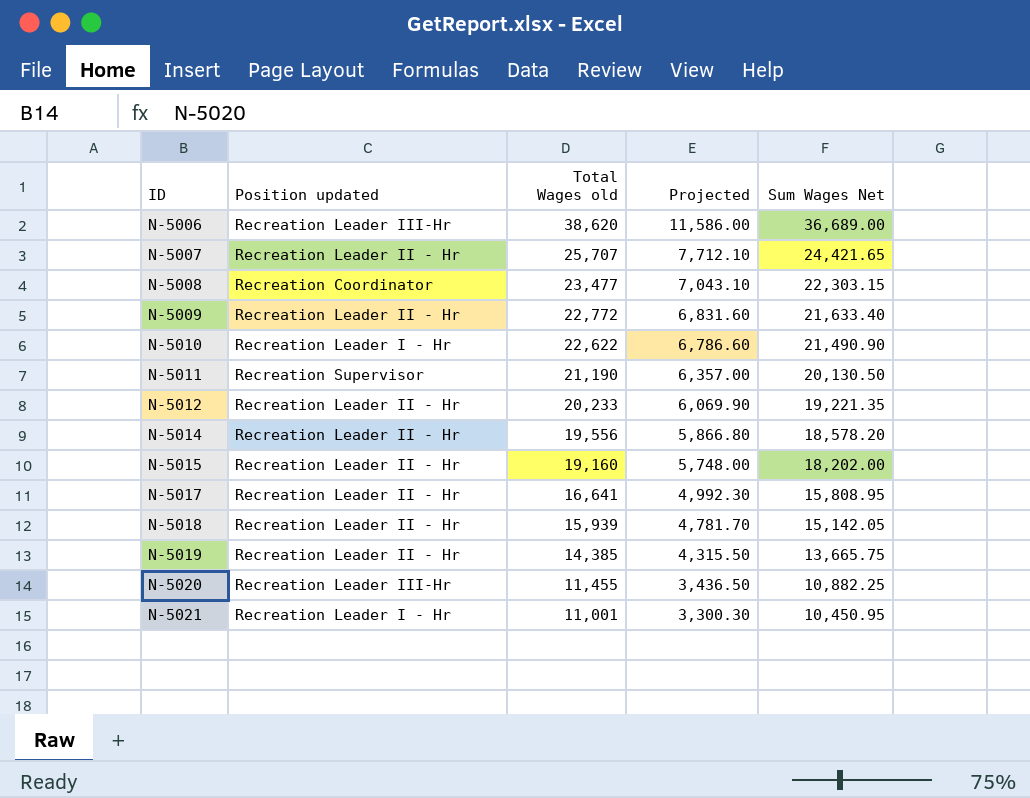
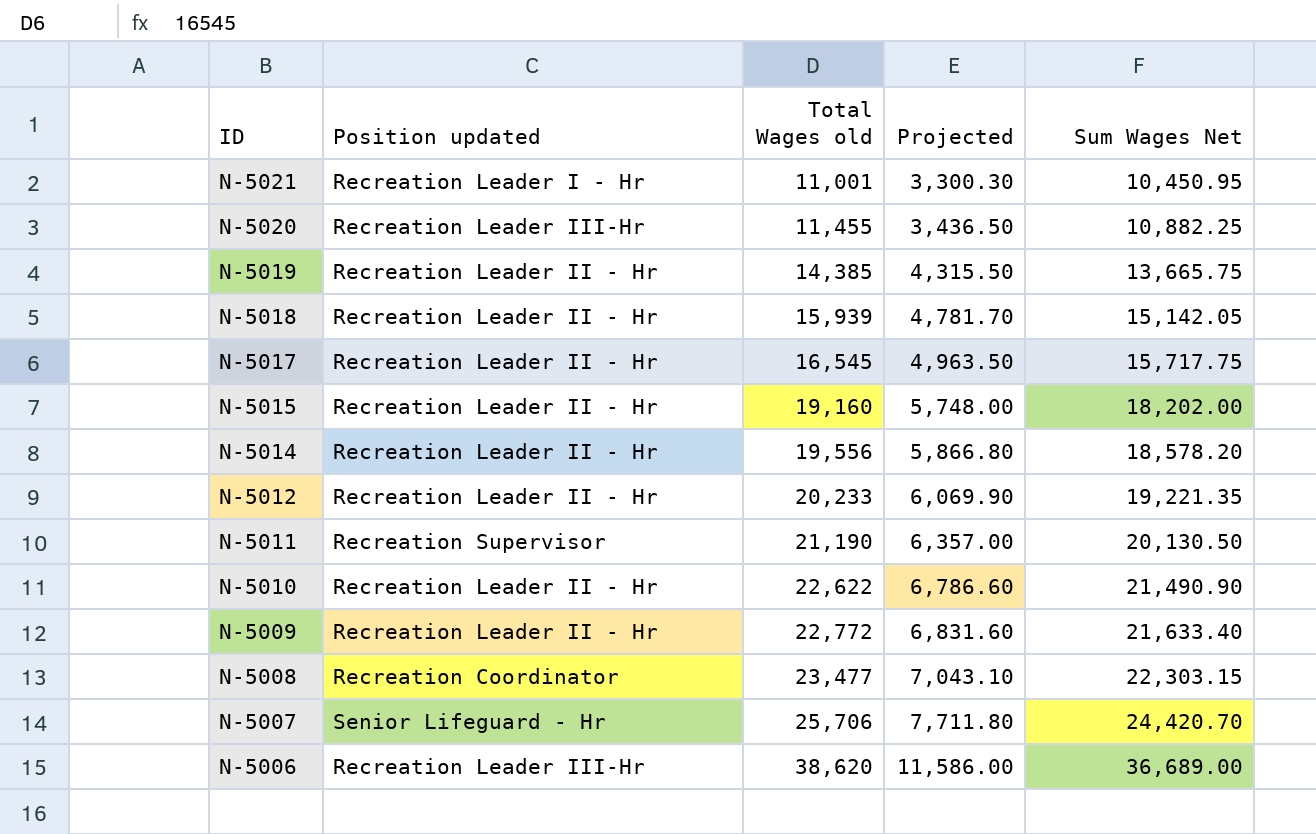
row order: ID ascending -> ID descending
N-5017 | Total Wages old: 16,641 -> 16,545
N-5017 | Projected: 4,992.30 -> 4,963.50
N-5017 | Sum Wages Net: 15,808.95 -> 15,717.75
N-5010 | Position updated: Recreation Leader I - Hr -> Recreation Leader II - Hr
N-5007 | Position updated: Recreation Leader II - Hr -> Senior Lifeguard - Hr
N-5007 | Total Wages old: 25,707 -> 25,706
N-5007 | Projected: 7,712.10 -> 7,711.80
N-5007 | Sum Wages Net: 24,421.65 -> 24,420.70

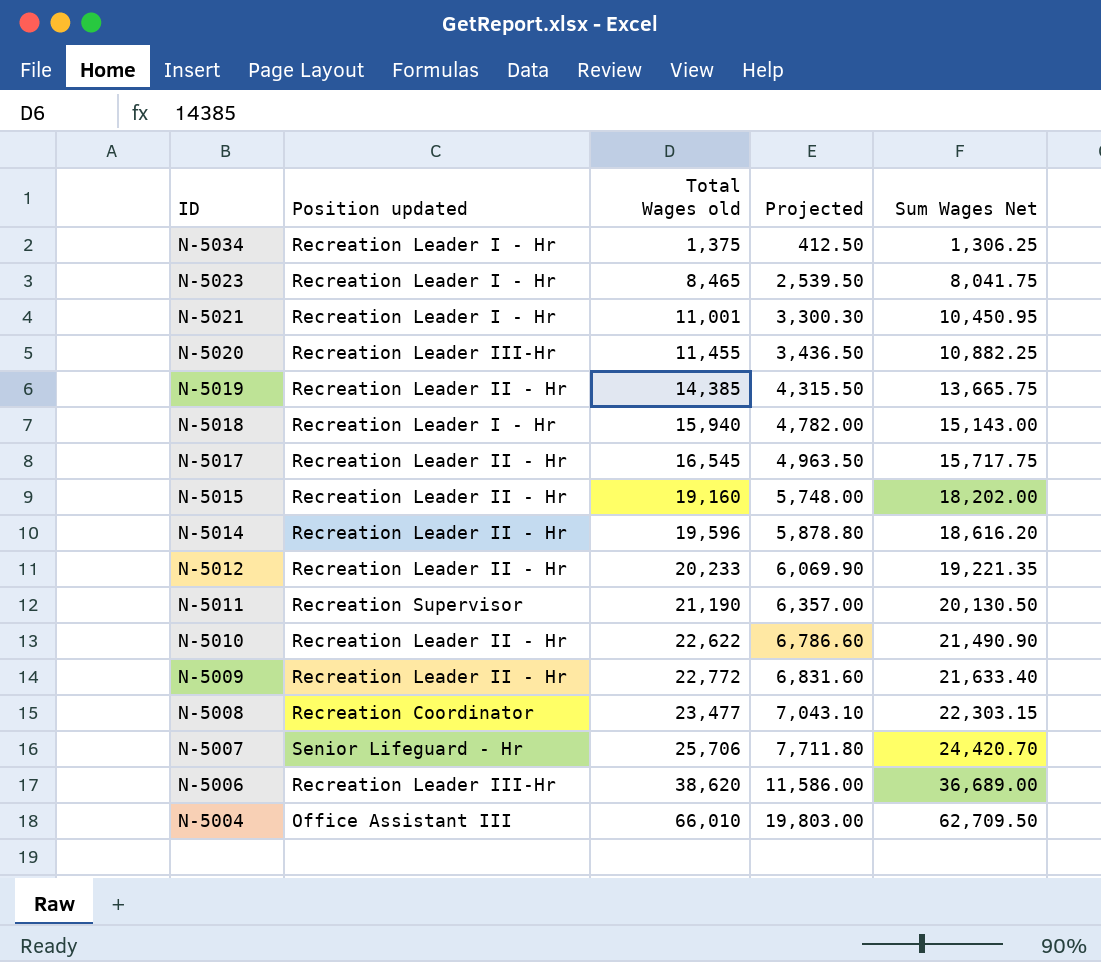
row N-5034: none -> Recreation Leader I - Hr | 1,375 | 412.50 | 1,306.25
row N-5023: none -> Recreation Leader I - Hr | 8,465 | 2,539.50 | 8,041.75
N-5018 | Position updated: Recreation Leader II - Hr -> Recreation Leader I - Hr
N-5018 | Total Wages old: 15,939 -> 15,940
N-5018 | Projected: 4,781.70 -> 4,782.00
N-5018 | Sum Wages Net: 15,142.05 -> 15,143.00
N-5014 | Total Wages old: 19,556 -> 19,596
N-5014 | Projected: 5,866.80 -> 5,878.80
N-5014 | Sum Wages Net: 18,578.20 -> 18,616.20
row N-5004: none -> Office Assistant III | 66,010 | 19,803.00 | 62,709.50

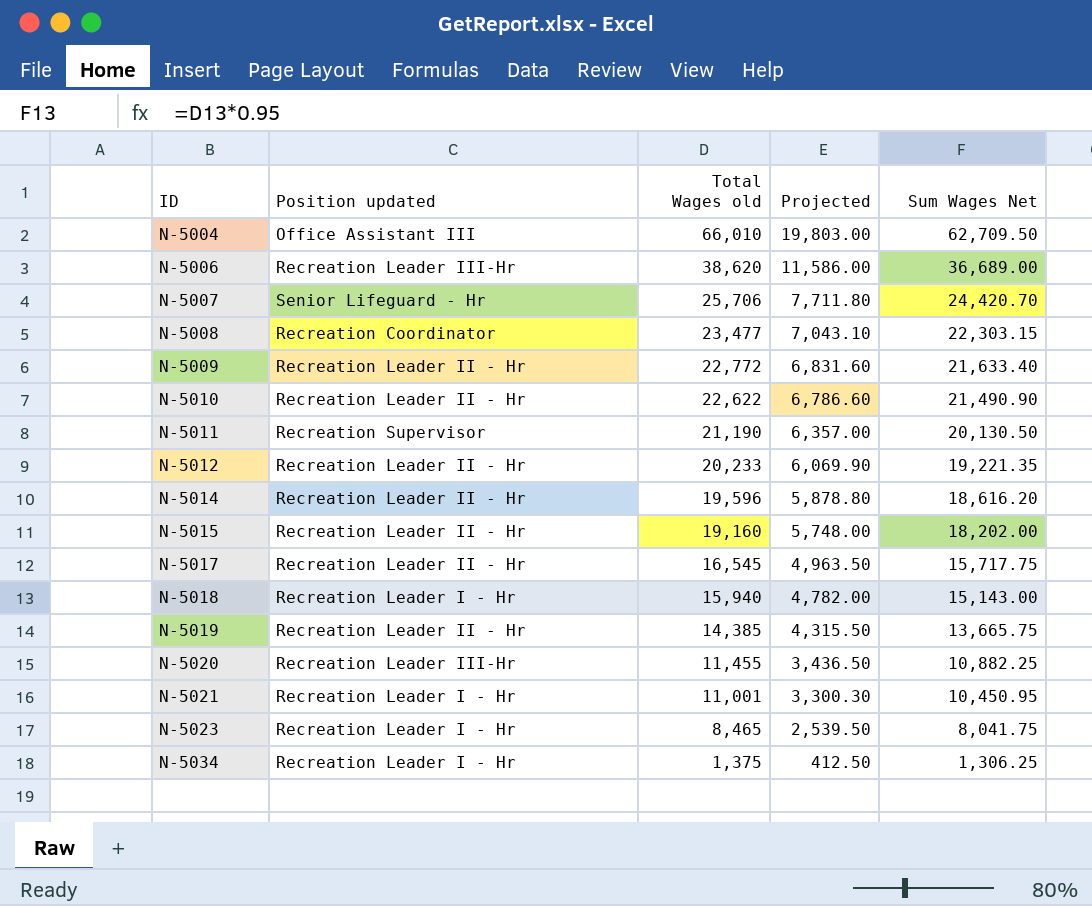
row order: ID descending -> ID ascending

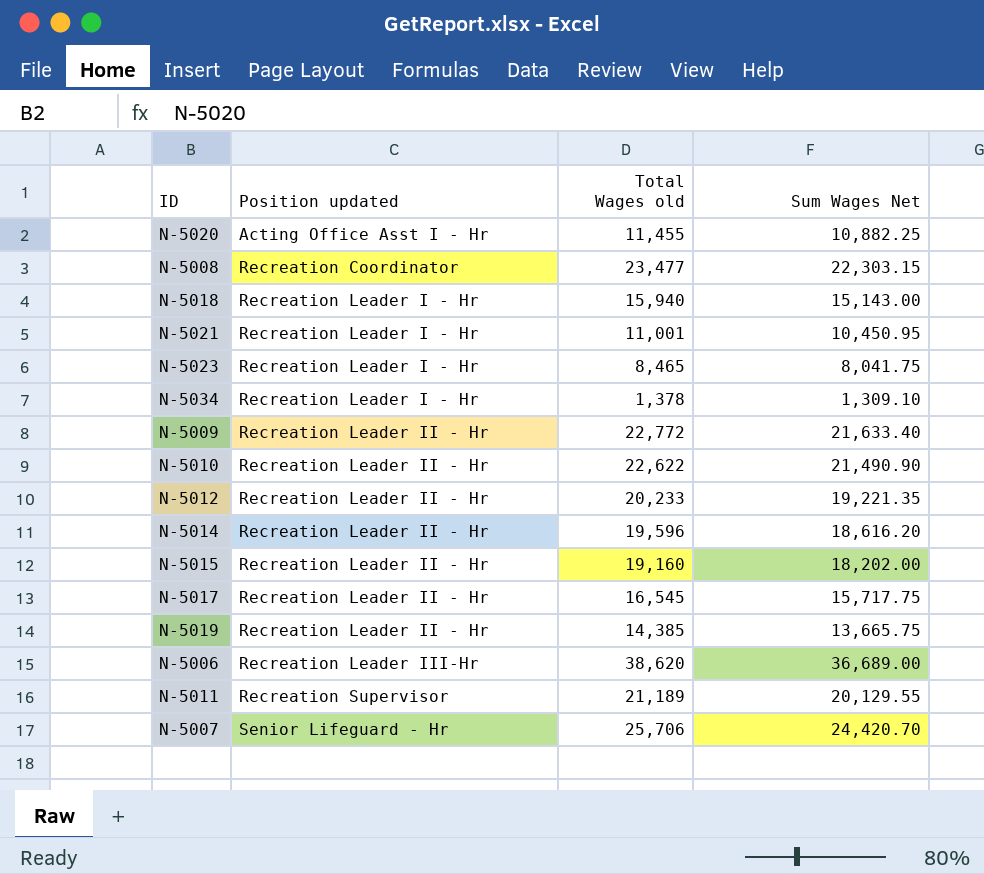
row order: ID ascending -> Position updated ascending
column Projected | formula: [Total Wages old] * 0.3 -> none
row N-5004: Office Assistant III | 66,010 | 19,803.00 | 62,709.50 -> none
N-5020 | Position updated: Recreation Leader III-Hr -> Acting Office Asst I - Hr
N-5034 | Total Wages old: 1,375 -> 1,378
N-5034 | Sum Wages Net: 1,306.25 -> 1,309.10
N-5011 | Total Wages old: 21,190 -> 21,189
N-5011 | Sum Wages Net: 20,130.50 -> 20,129.55

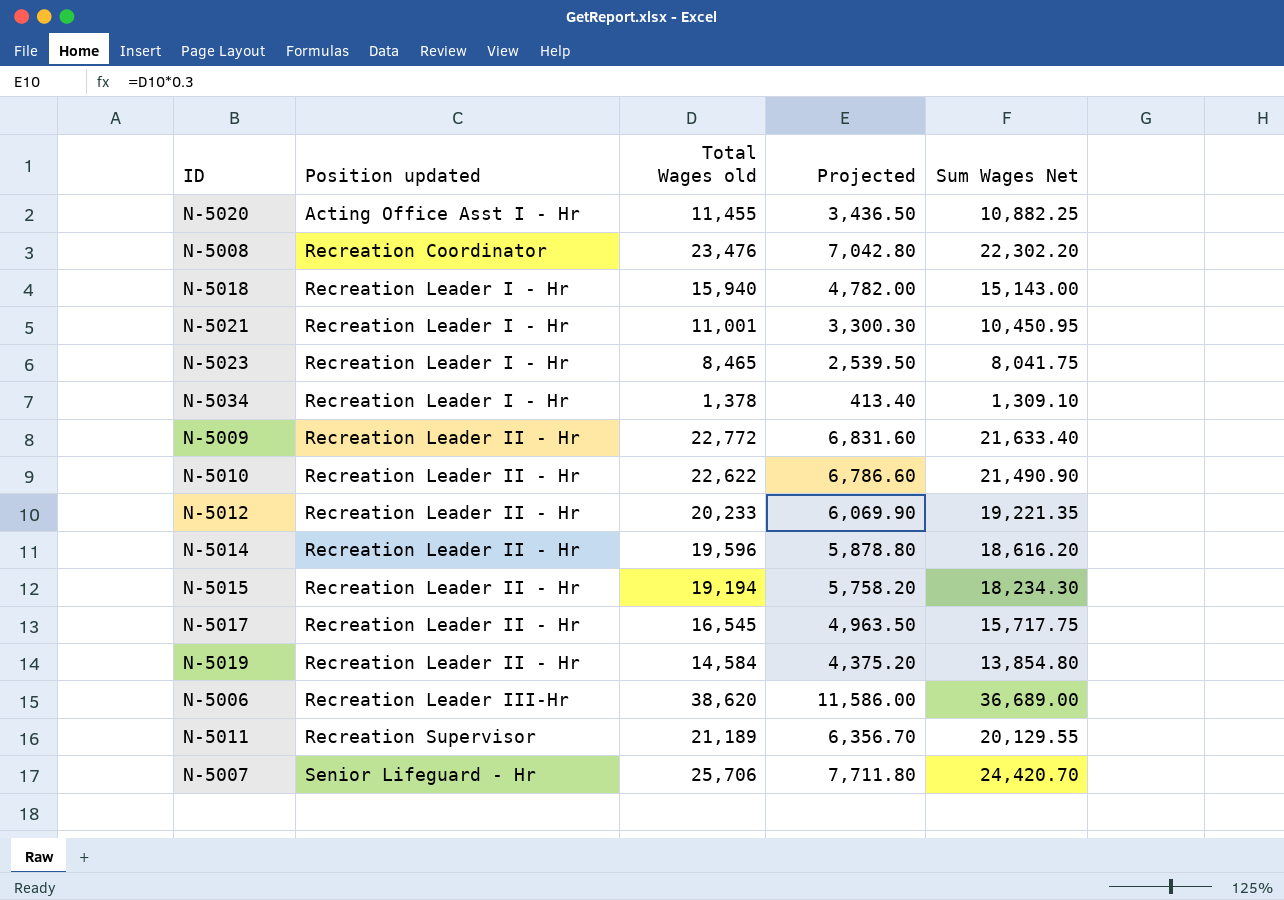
column Projected | formula: none -> [Total Wages old] * 0.3
N-5008 | Total Wages old: 23,477 -> 23,476
N-5008 | Sum Wages Net: 22,303.15 -> 22,302.20
N-5015 | Total Wages old: 19,160 -> 19,194
N-5015 | Sum Wages Net: 18,202.00 -> 18,234.30
N-5019 | Total Wages old: 14,385 -> 14,584
N-5019 | Sum Wages Net: 13,665.75 -> 13,854.80

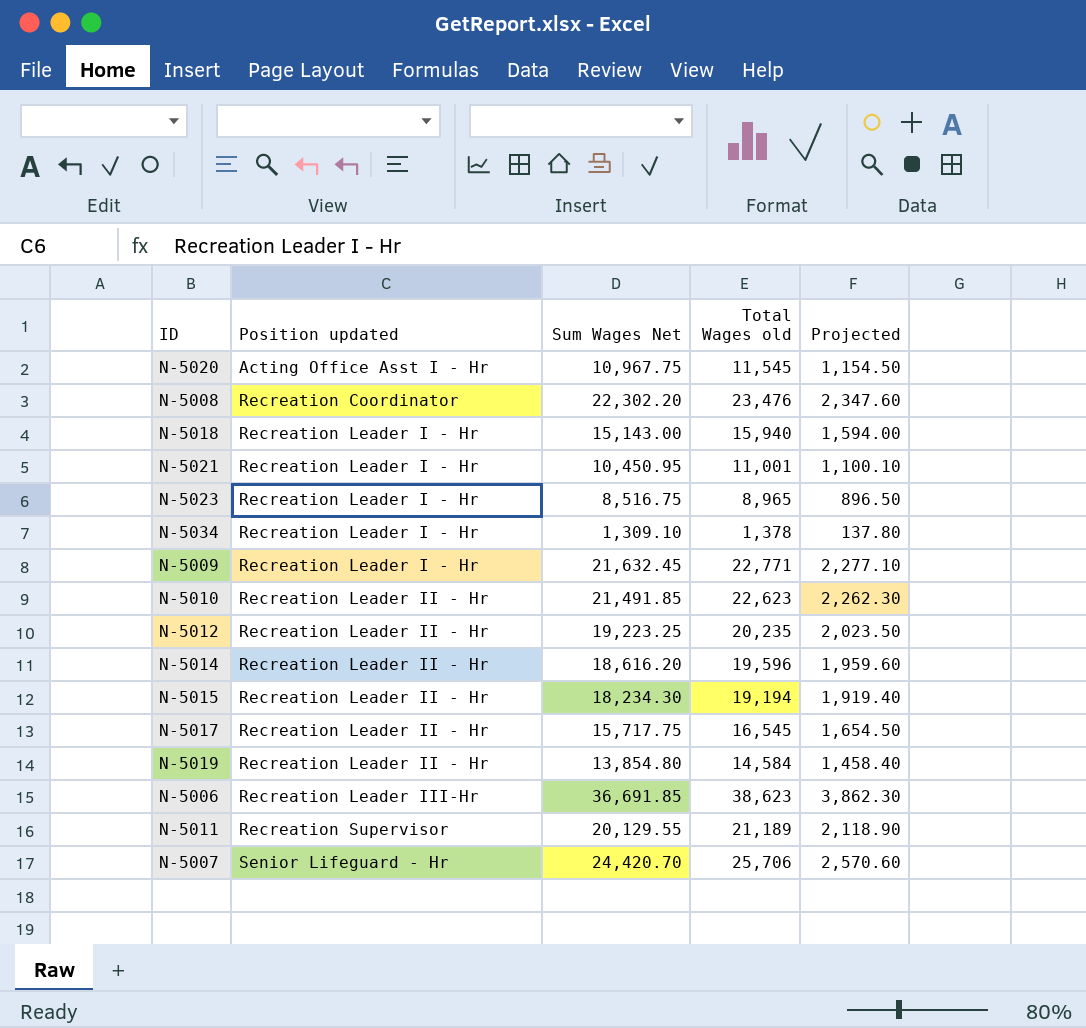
column Sum Wages Net | position: 5 -> 3
column Projected | formula: [Total Wages old] * 0.3 -> [Total Wages old] * 0.1
N-5020 | Sum Wages Net: 10,882.25 -> 10,967.75
N-5020 | Total Wages old: 11,455 -> 11,545
N-5023 | Sum Wages Net: 8,041.75 -> 8,516.75
N-5023 | Total Wages old: 8,465 -> 8,965
N-5009 | Position updated: Recreation Leader II - Hr -> Recreation Leader I - Hr
N-5009 | Sum Wages Net: 21,633.40 -> 21,632.45
N-5009 | Total Wages old: 22,772 -> 22,771
N-5010 | Sum Wages Net: 21,490.90 -> 21,491.85
N-5010 | Total Wages old: 22,622 -> 22,623
N-5012 | Sum Wages Net: 19,221.35 -> 19,223.25
N-5012 | Total Wages old: 20,233 -> 20,235
N-5006 | Sum Wages Net: 36,689.00 -> 36,691.85
N-5006 | Total Wages old: 38,620 -> 38,623

